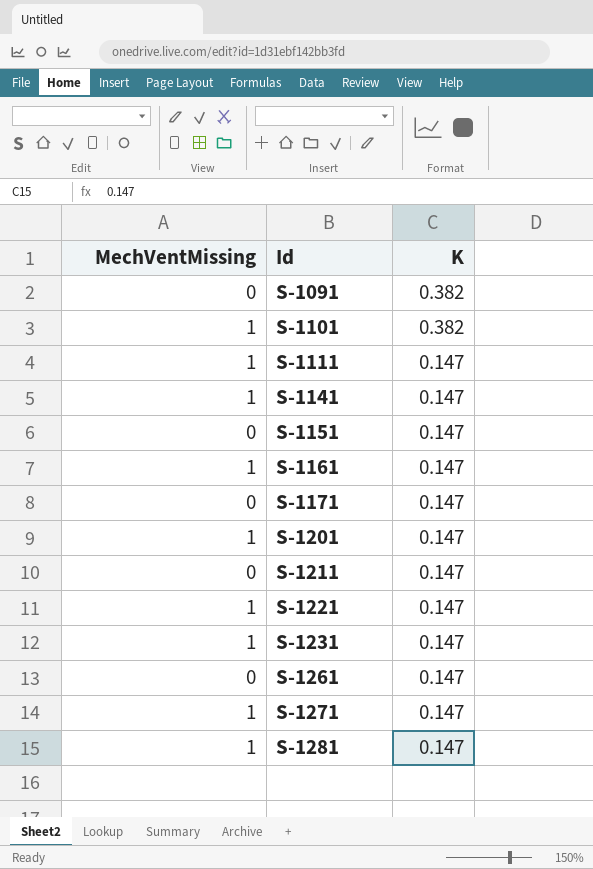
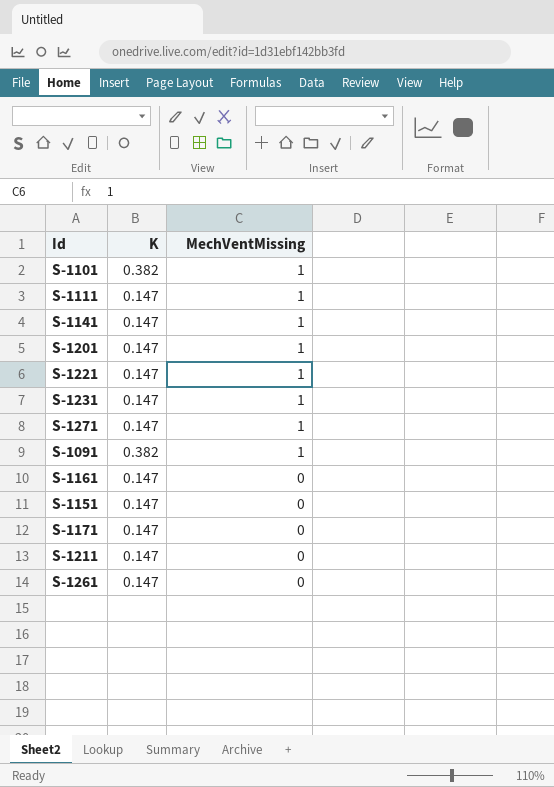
row order: Id ascending -> MechVentMissing descending
column MechVentMissing | position: 1 -> 3
row S-1281: 1 | 0.147 -> none
S-1091 | MechVentMissing: 0 -> 1
S-1161 | MechVentMissing: 1 -> 0

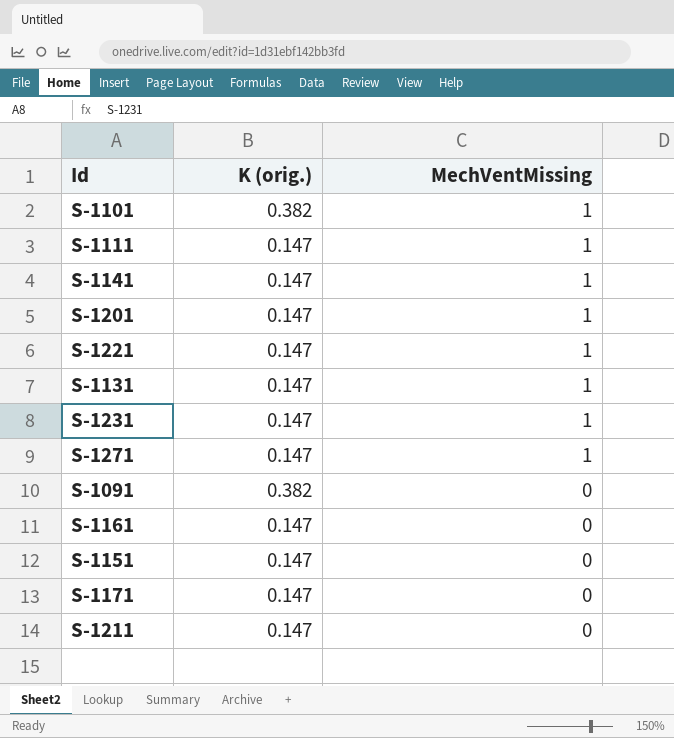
column name: K -> K (orig.)
row S-1261: 0.147 | 0 -> none
row S-1131: none -> 0.147 | 1
S-1091 | MechVentMissing: 1 -> 0

